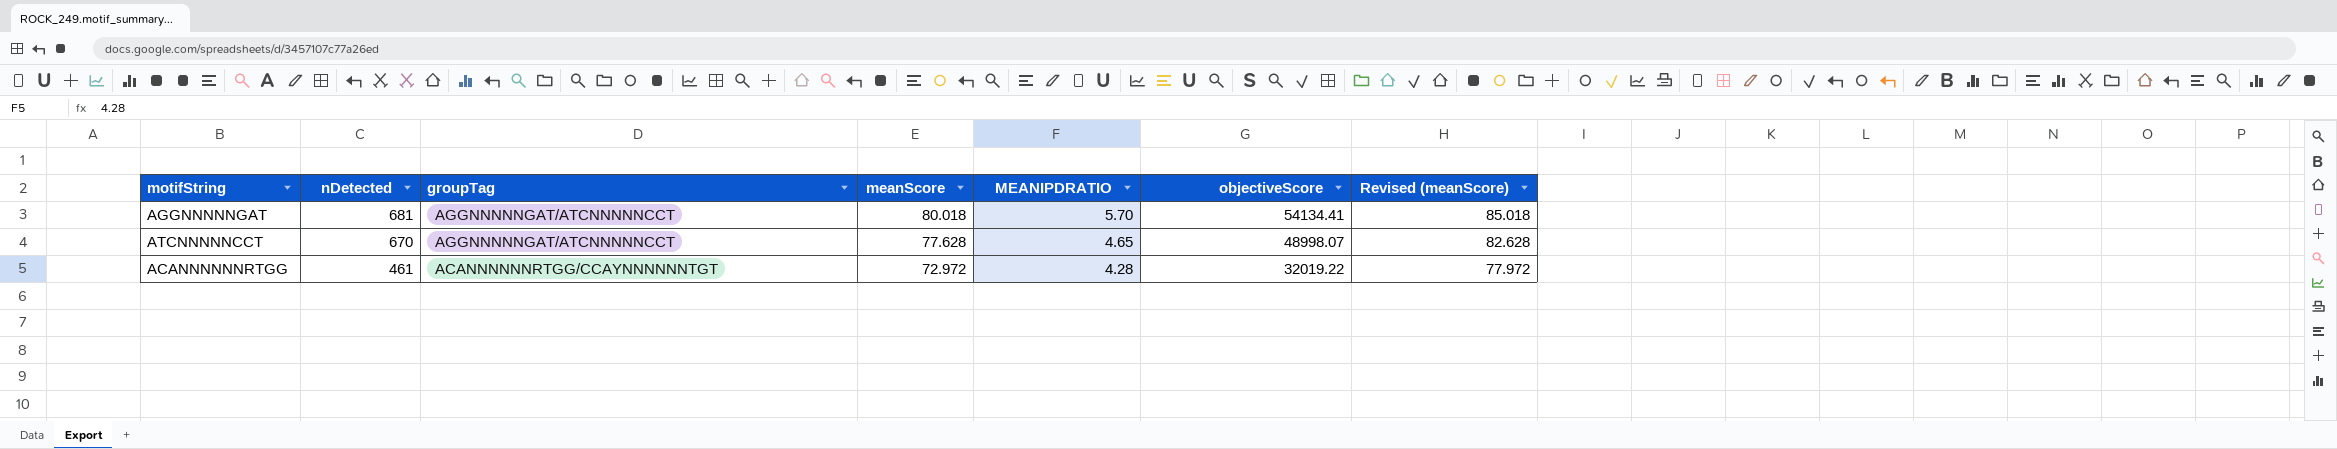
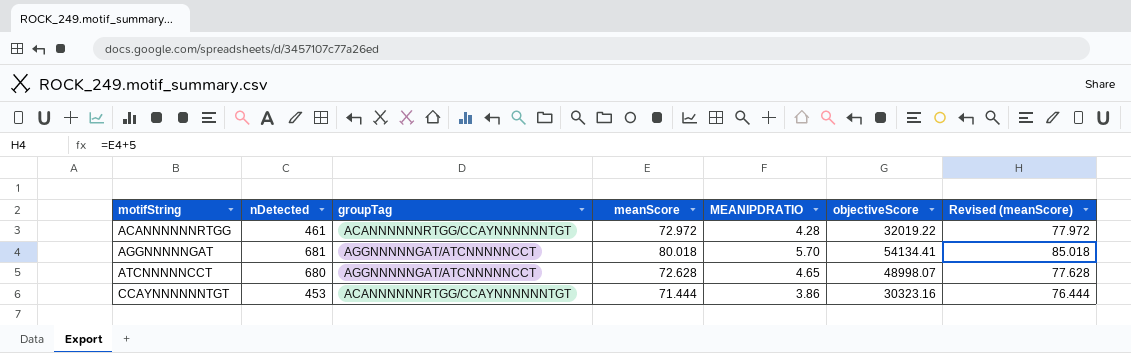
row order: nDetected descending -> motifString ascending
ATCNNNNNCCT | nDetected: 670 -> 680
ATCNNNNNCCT | meanScore: 77.628 -> 72.628
ATCNNNNNCCT | Revised (meanScore): 82.628 -> 77.628
row CCAYNNNNNNTGT: none -> 453 | ACANNNNNNRTGG/CCAYNNNNNNTGT | 71.444 | 3.86 | 30323.16 | 76.444

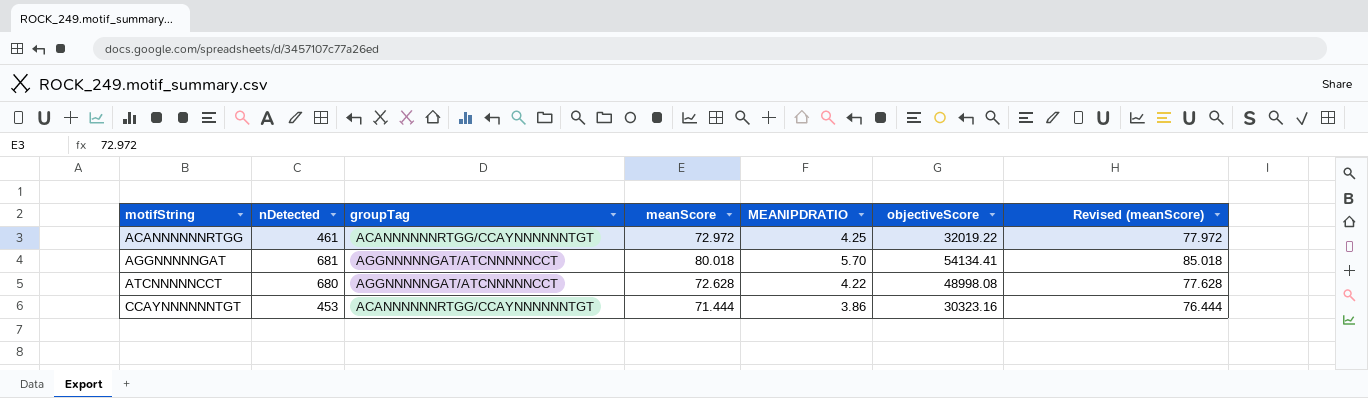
ACANNNNNNRTGG | MEANIPDRATIO: 4.28 -> 4.25
ATCNNNNNCCT | MEANIPDRATIO: 4.65 -> 4.22
ATCNNNNNCCT | objectiveScore: 48998.07 -> 48998.08

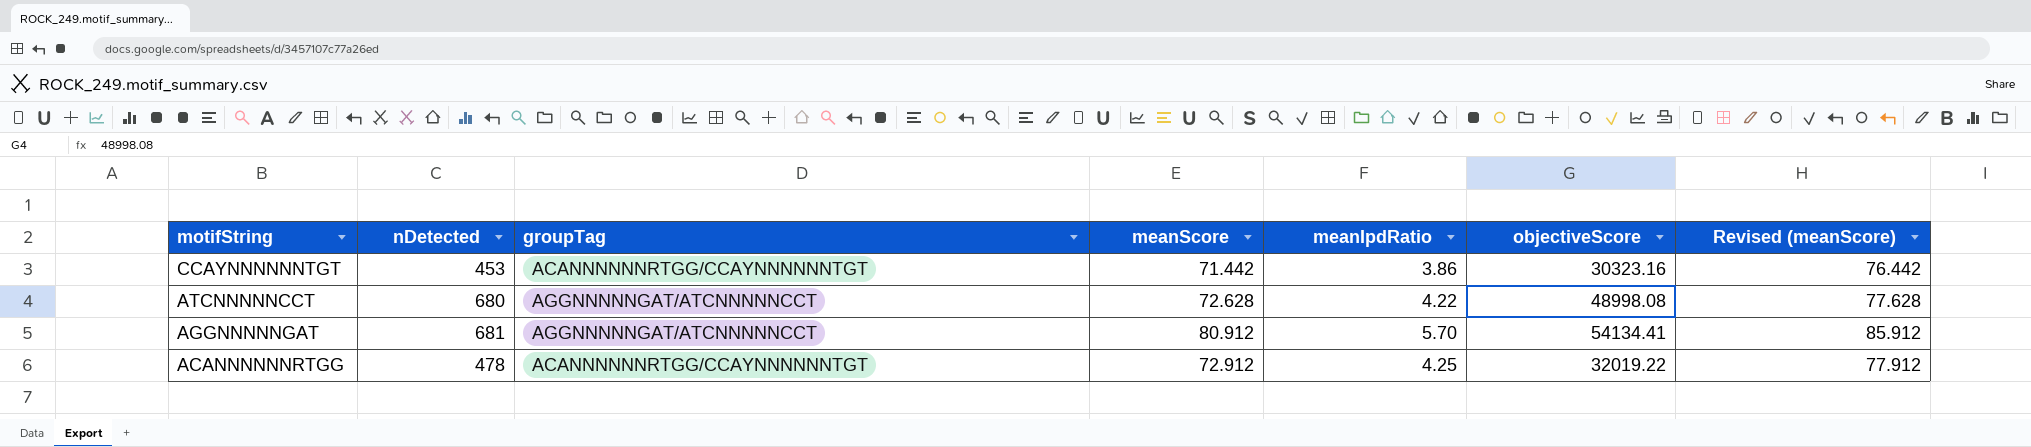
row order: motifString ascending -> motifString descending
column name: MEANIPDRATIO -> meanIpdRatio
CCAYNNNNNNTGT | meanScore: 71.444 -> 71.442
CCAYNNNNNNTGT | Revised (meanScore): 76.444 -> 76.442
AGGNNNNNGAT | meanScore: 80.018 -> 80.912
AGGNNNNNGAT | Revised (meanScore): 85.018 -> 85.912
ACANNNNNNRTGG | nDetected: 461 -> 478
ACANNNNNNRTGG | meanScore: 72.972 -> 72.912
ACANNNNNNRTGG | Revised (meanScore): 77.972 -> 77.912

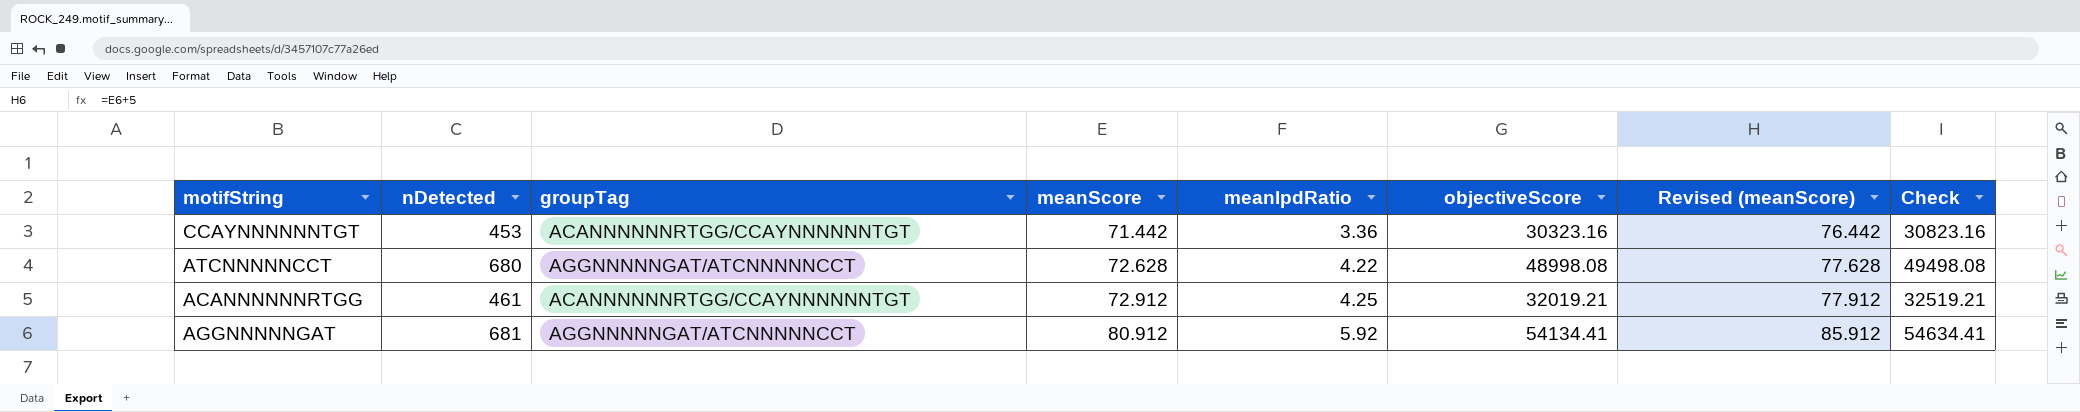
row order: motifString descending -> meanScore ascending
column Check | formula: none -> [objectiveScore] + 500
CCAYNNNNNNTGT | meanIpdRatio: 3.86 -> 3.36
ACANNNNNNRTGG | nDetected: 478 -> 461
ACANNNNNNRTGG | objectiveScore: 32019.22 -> 32019.21
AGGNNNNNGAT | meanIpdRatio: 5.70 -> 5.92

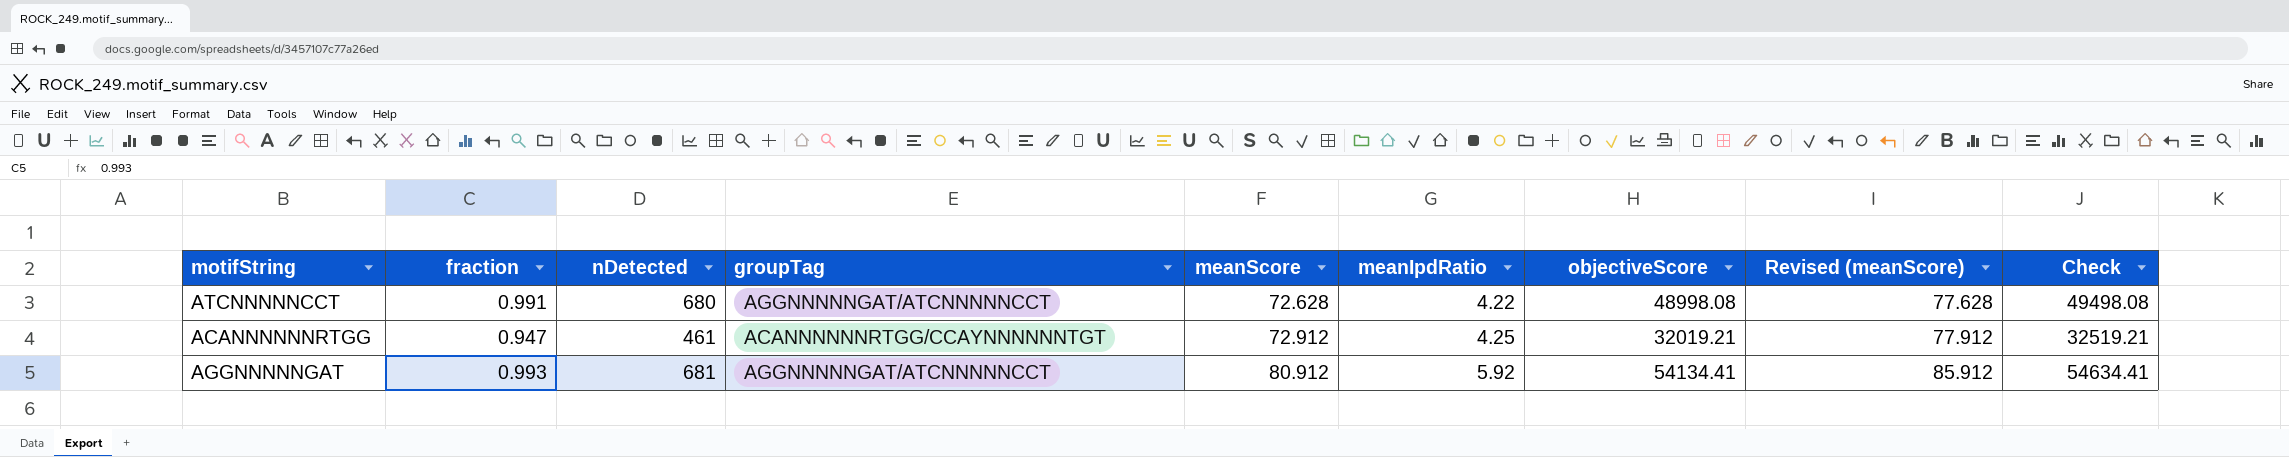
column fraction | position: none -> 2
row CCAYNNNNNNTGT: 453 | ACANNNNNNRTGG/CCAYNNNNNNTGT | 71.442 | 3.36 | 30323.16 | 76.442 | 30823.16 -> none

